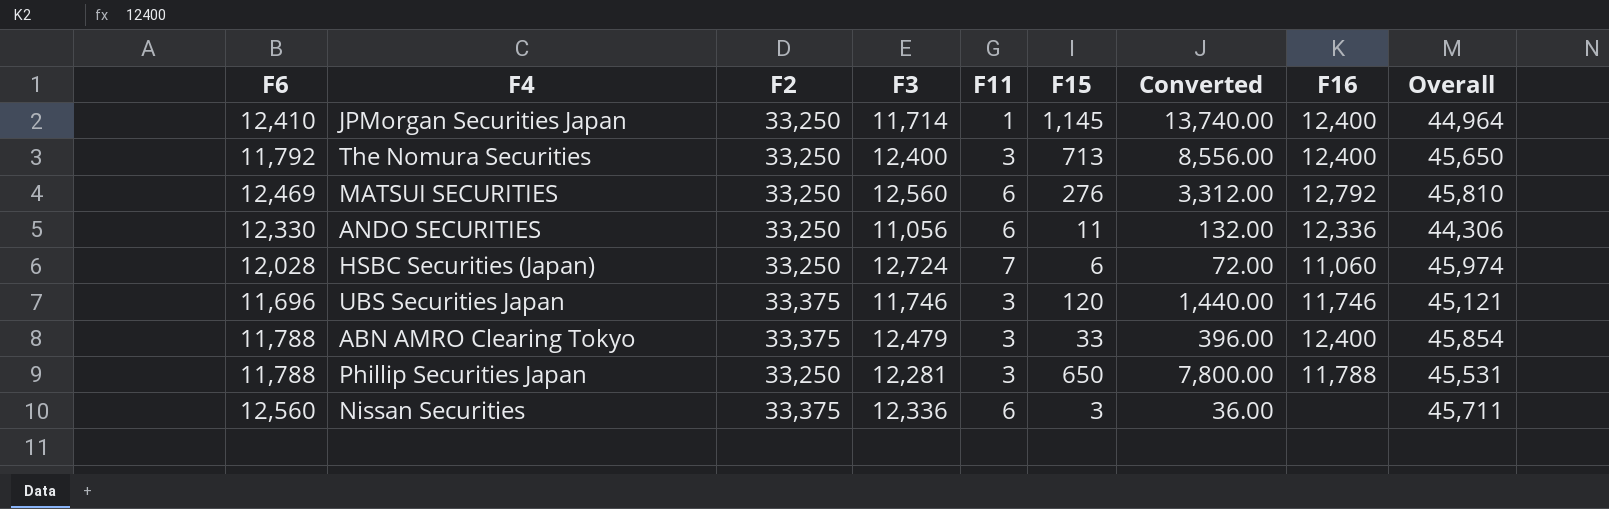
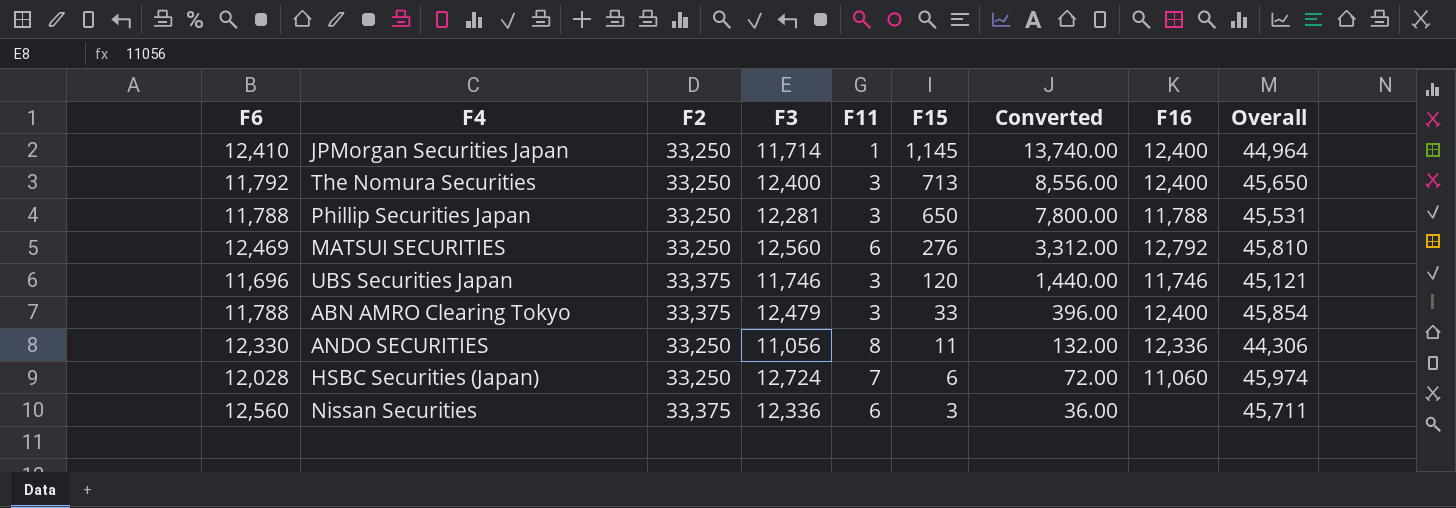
row order: none -> F15 descending
ANDO SECURITIES | F11: 6 -> 8

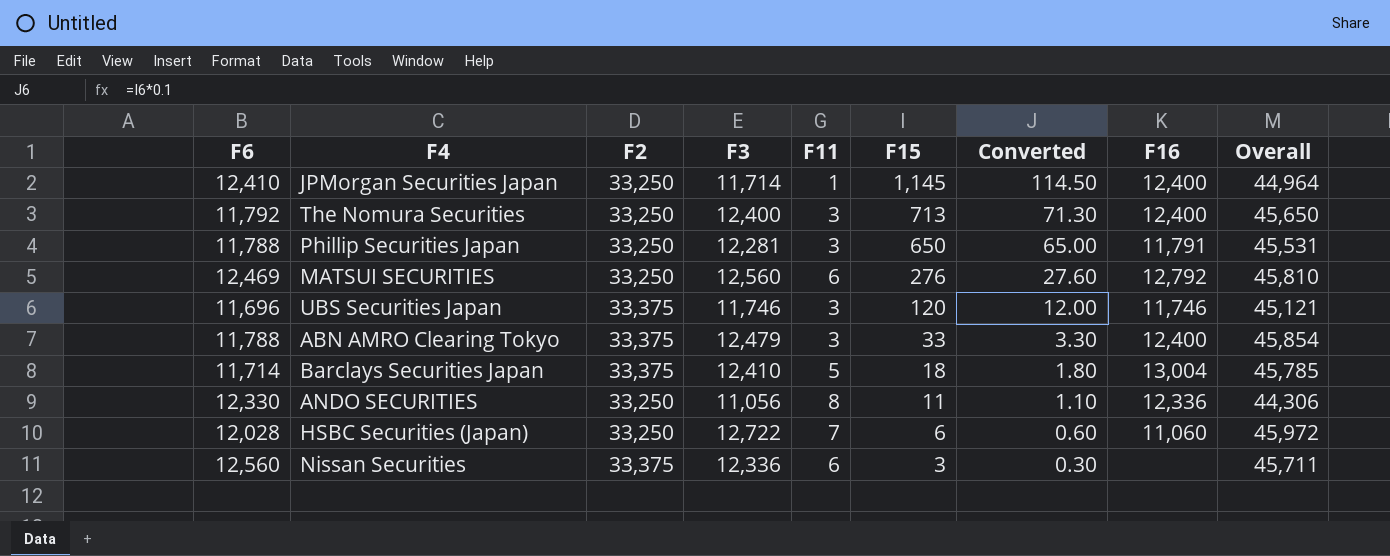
column Converted | formula: [F15] * 12 -> [F15] * 0.1
Phillip Securities Japan | F16: 11,788 -> 11,791
row Barclays Securities Japan: none -> 11,714 | 33,375 | 12,410 | 5 | 18 | 1.80 | 13,004 | 45,785
HSBC Securities (Japan) | F3: 12,724 -> 12,722
HSBC Securities (Japan) | Overall: 45,974 -> 45,972

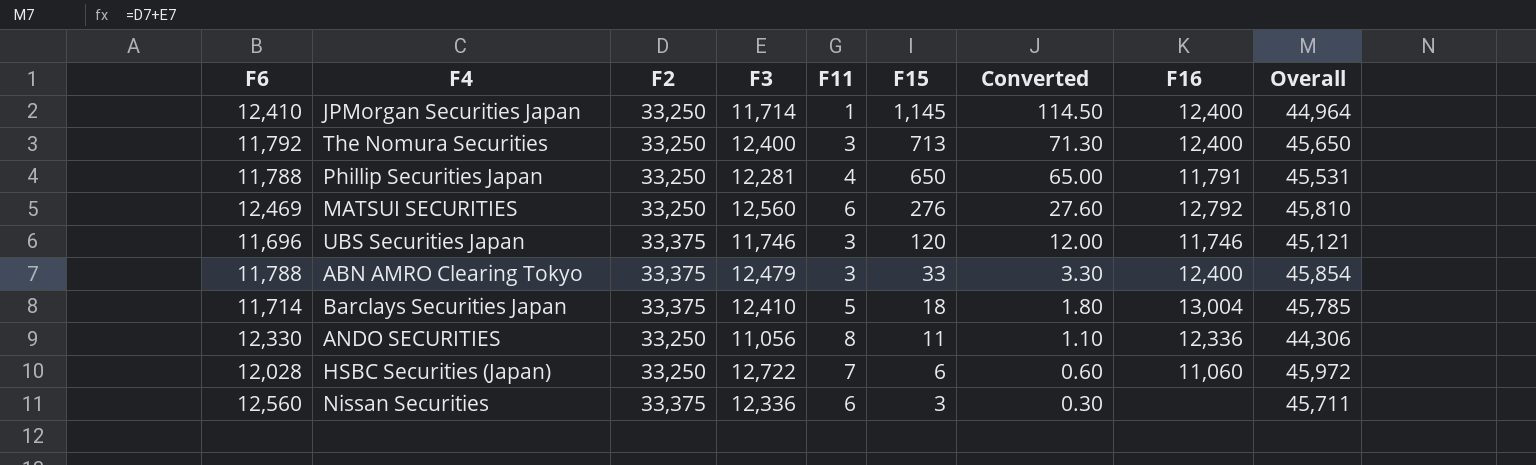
Phillip Securities Japan | F11: 3 -> 4

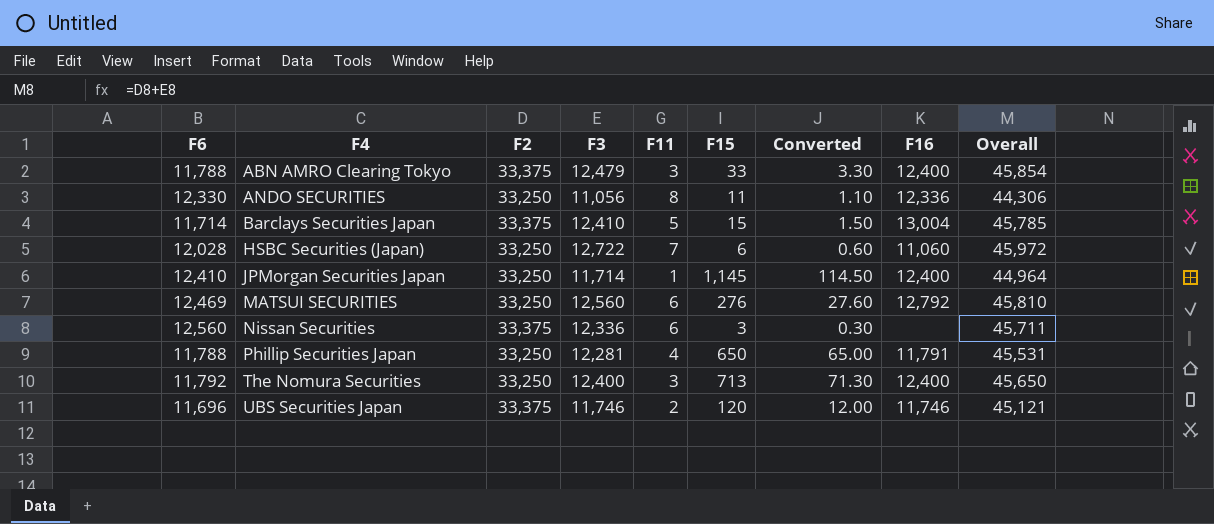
row order: F15 descending -> F4 ascending
Barclays Securities Japan | F15: 18 -> 15
Barclays Securities Japan | Converted: 1.80 -> 1.50
UBS Securities Japan | F11: 3 -> 2

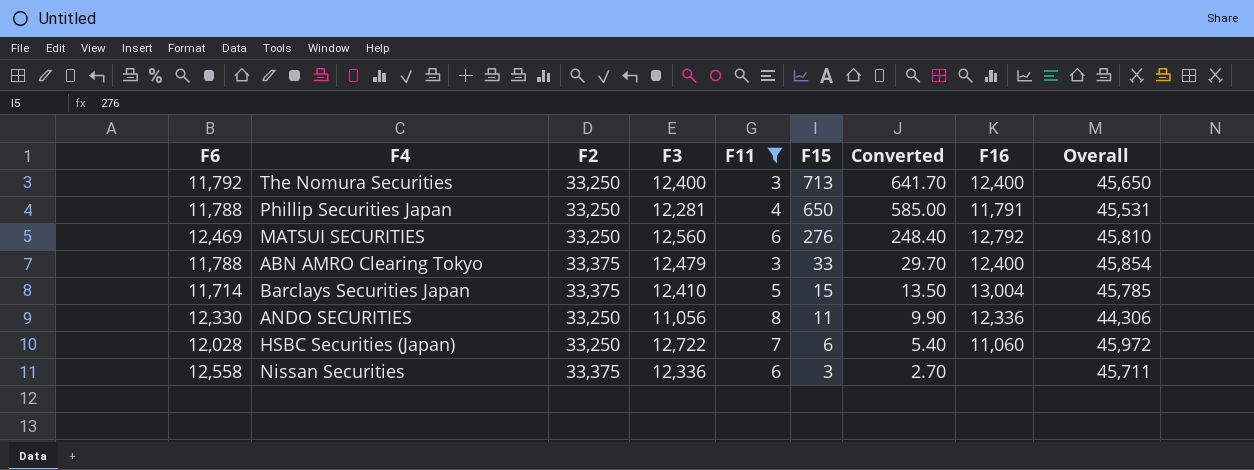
filter: none -> F11 >= 3
row order: F4 ascending -> F15 descending
column Converted | formula: [F15] * 0.1 -> [F15] * 0.9
Nissan Securities | F6: 12,560 -> 12,558

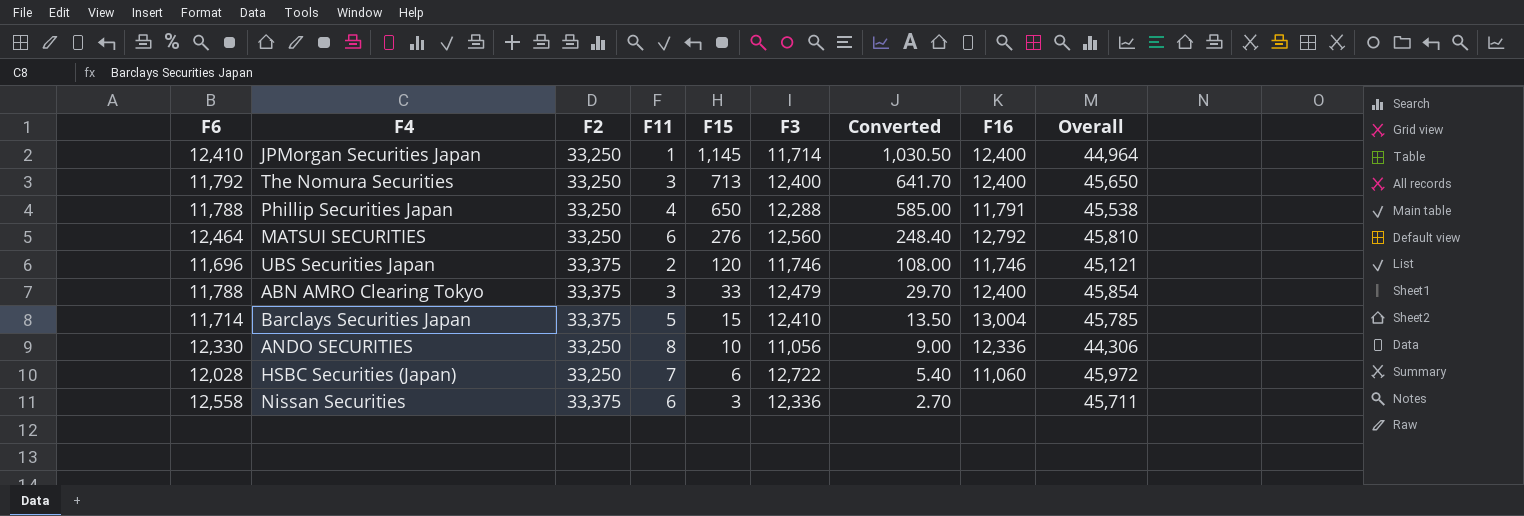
filter: F11 >= 3 -> none
column F3 | position: 4 -> 6
Phillip Securities Japan | F3: 12,281 -> 12,288
Phillip Securities Japan | Overall: 45,531 -> 45,538
MATSUI SECURITIES | F6: 12,469 -> 12,464
ANDO SECURITIES | F15: 11 -> 10
ANDO SECURITIES | Converted: 9.90 -> 9.00

